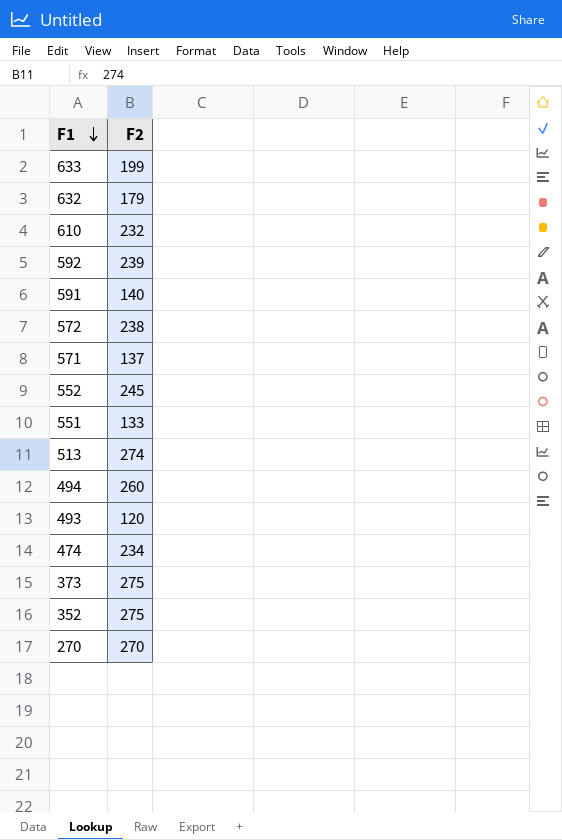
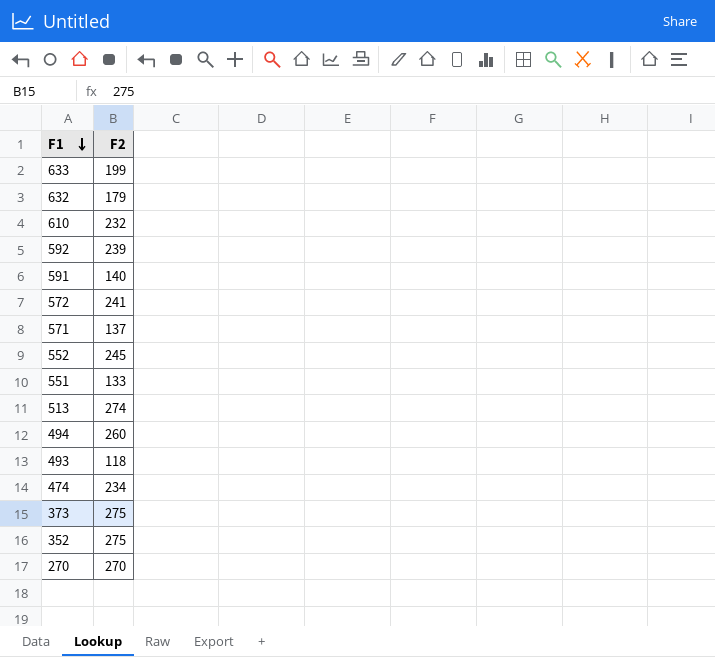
572 | F2: 238 -> 241
493 | F2: 120 -> 118

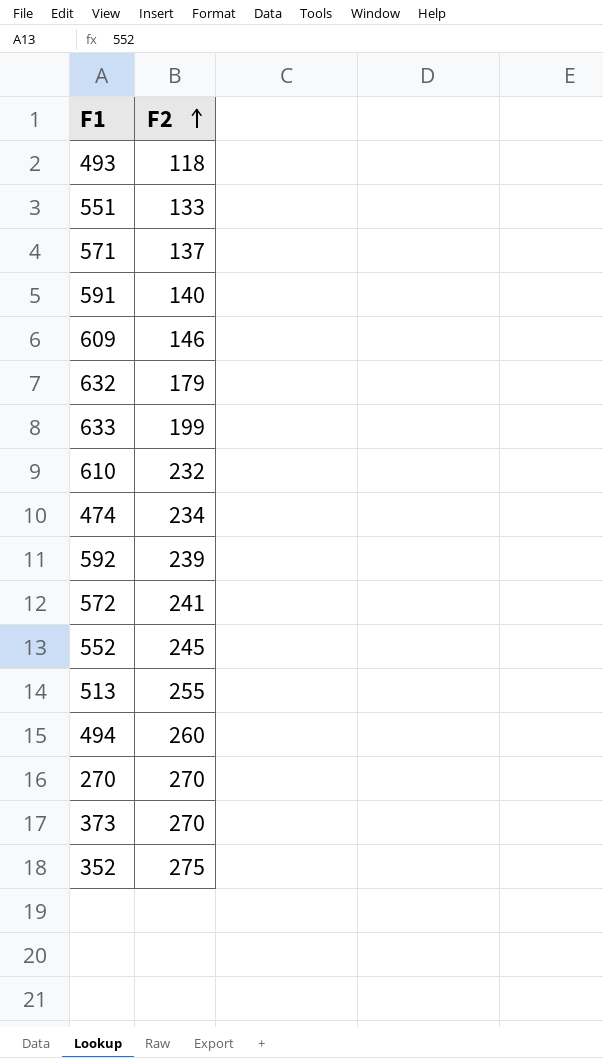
row order: F1 descending -> F2 ascending
row 609: none -> 146
513 | F2: 274 -> 255
373 | F2: 275 -> 270

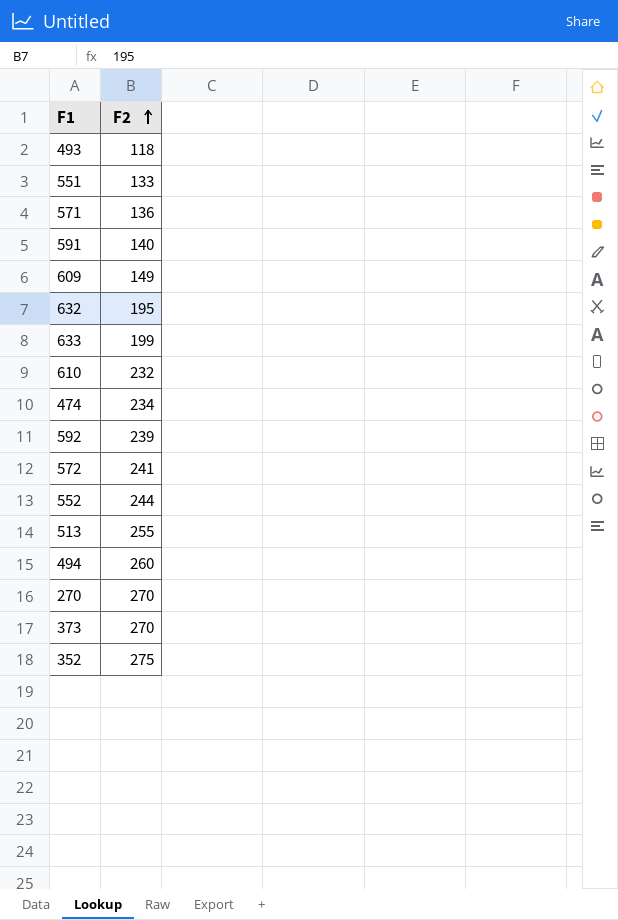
571 | F2: 137 -> 136
609 | F2: 146 -> 149
632 | F2: 179 -> 195
552 | F2: 245 -> 244

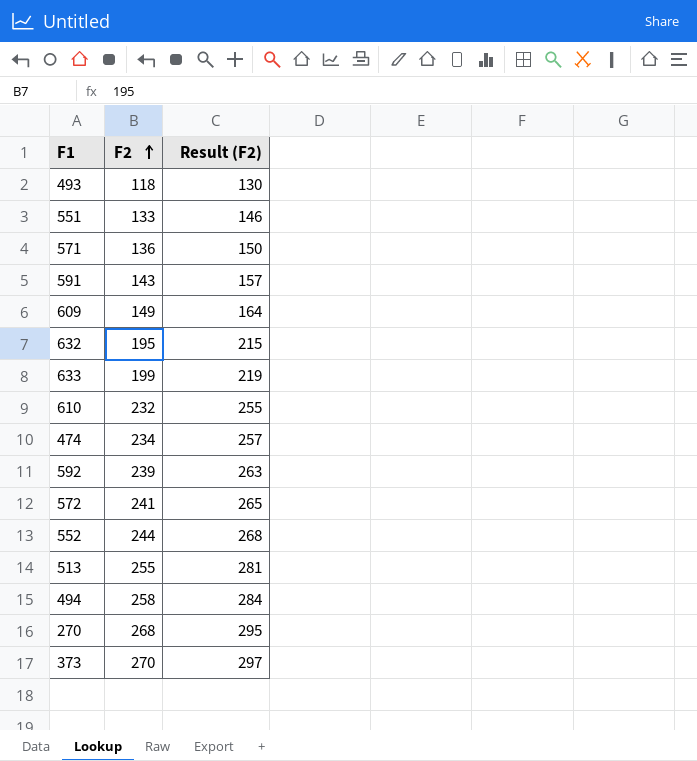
column Result (F2) | formula: none -> [F2] * 1.1
row 352: 275 -> none
591 | F2: 140 -> 143
494 | F2: 260 -> 258
270 | F2: 270 -> 268

